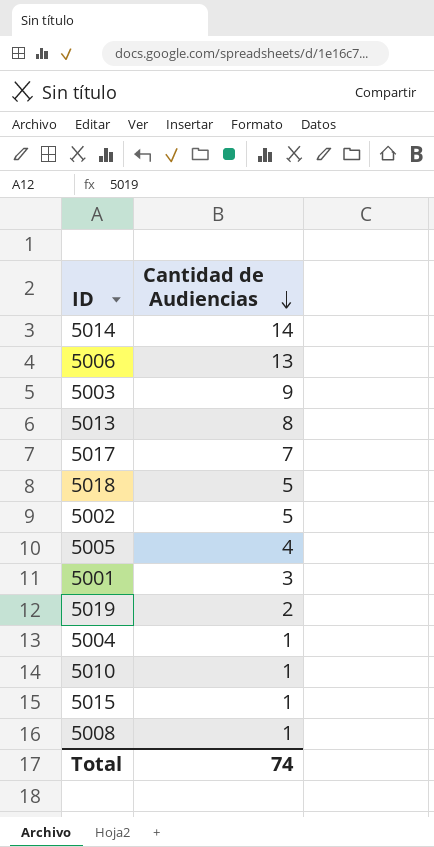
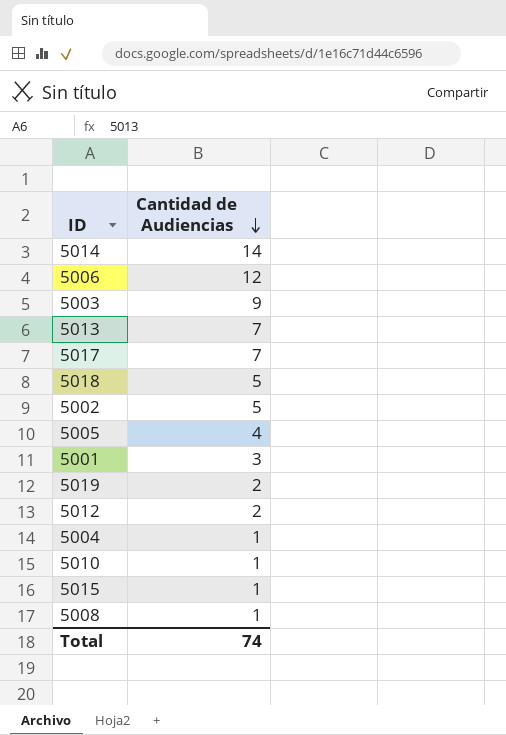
5006 | Cantidad de Audiencias: 13 -> 12
5013 | Cantidad de Audiencias: 8 -> 7
row 5012: none -> 2

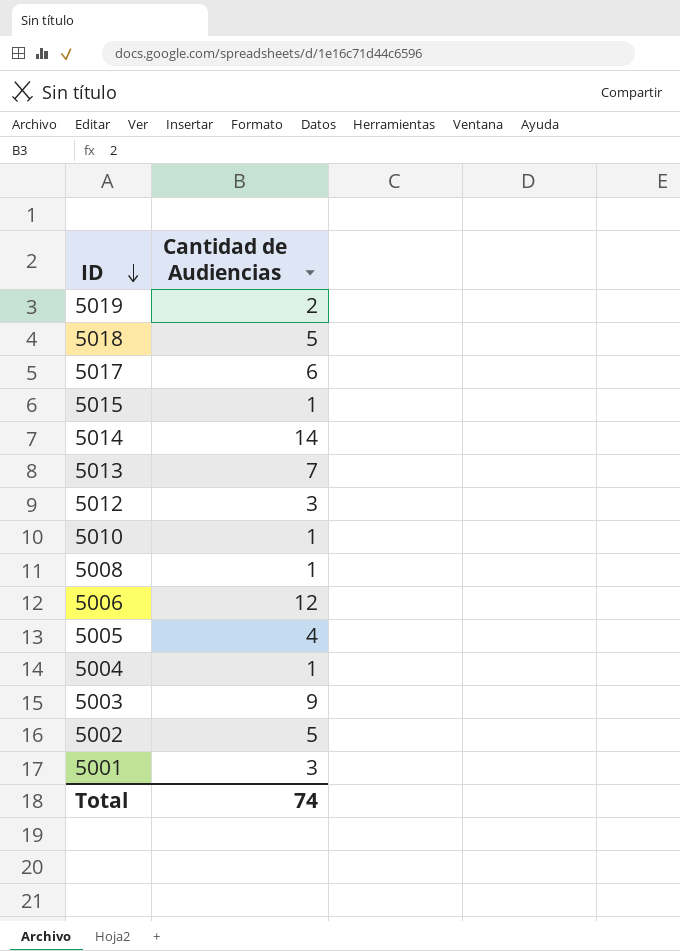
row order: Cantidad de Audiencias descending -> ID descending
5017 | Cantidad de Audiencias: 7 -> 6
5012 | Cantidad de Audiencias: 2 -> 3

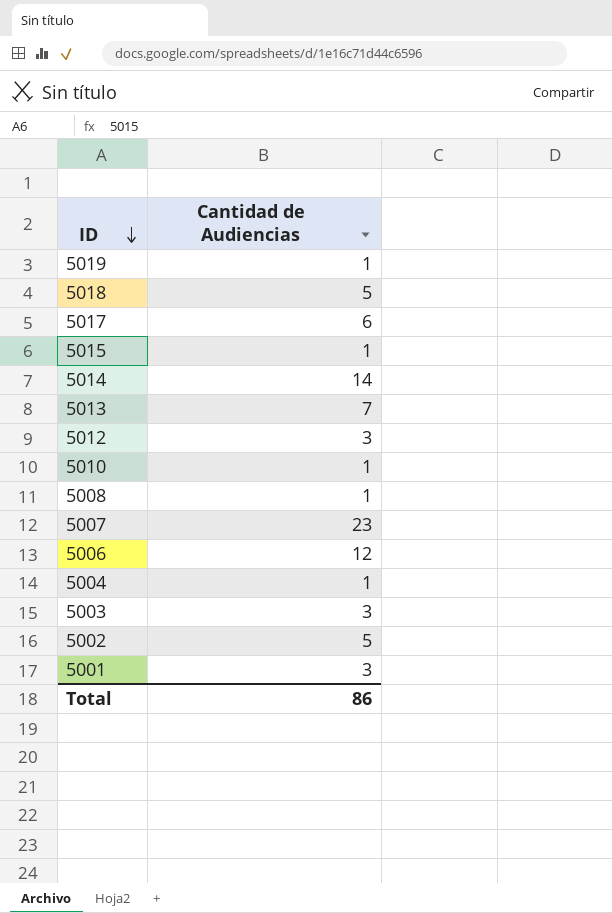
row 5005: 4 -> none
5019 | Cantidad de Audiencias: 2 -> 1
row 5007: none -> 23
5003 | Cantidad de Audiencias: 9 -> 3
Total | Cantidad de Audiencias: 74 -> 86

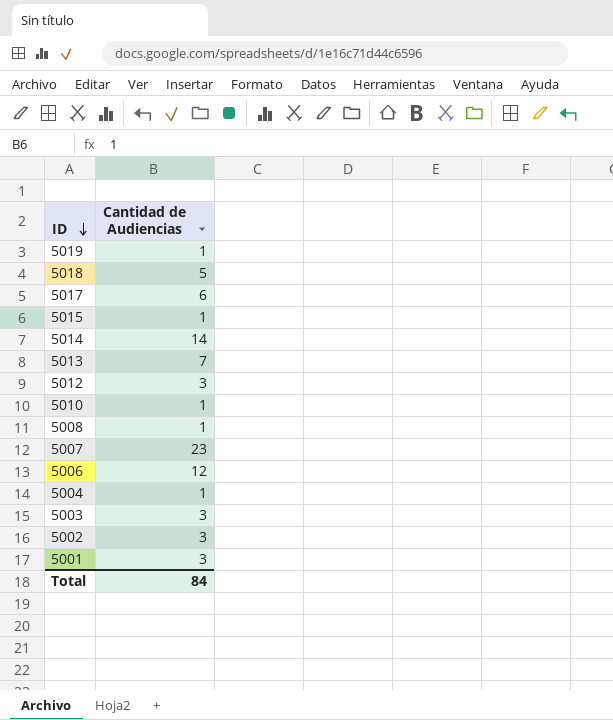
5002 | Cantidad de Audiencias: 5 -> 3
Total | Cantidad de Audiencias: 86 -> 84

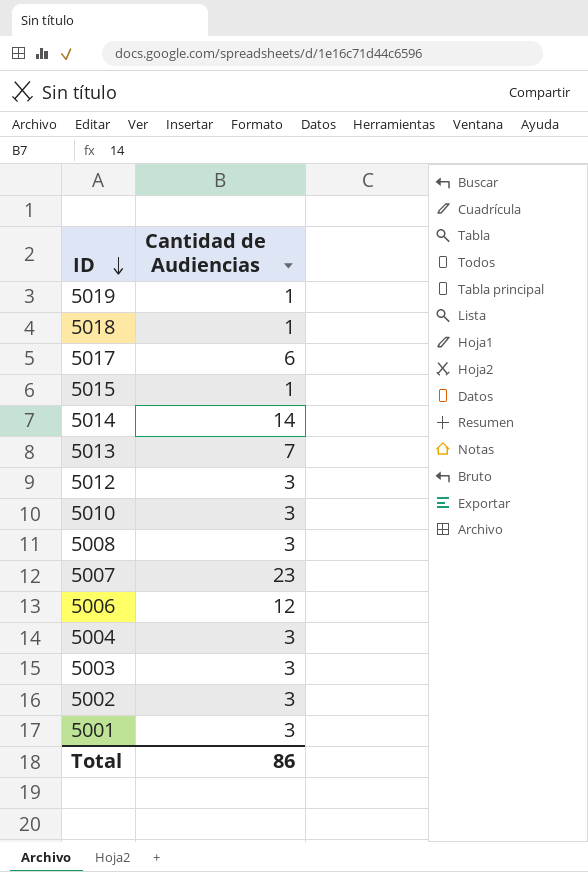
5018 | Cantidad de Audiencias: 5 -> 1
5010 | Cantidad de Audiencias: 1 -> 3
5008 | Cantidad de Audiencias: 1 -> 3
5004 | Cantidad de Audiencias: 1 -> 3
Total | Cantidad de Audiencias: 84 -> 86

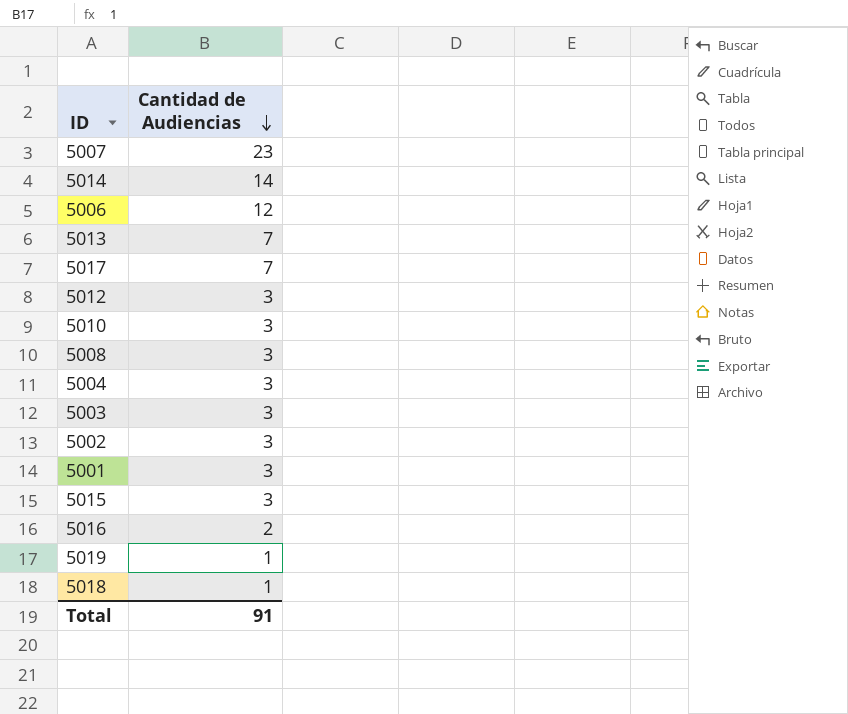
row order: ID descending -> Cantidad de Audiencias descending
5017 | Cantidad de Audiencias: 6 -> 7
5015 | Cantidad de Audiencias: 1 -> 3
row 5016: none -> 2
Total | Cantidad de Audiencias: 86 -> 91

